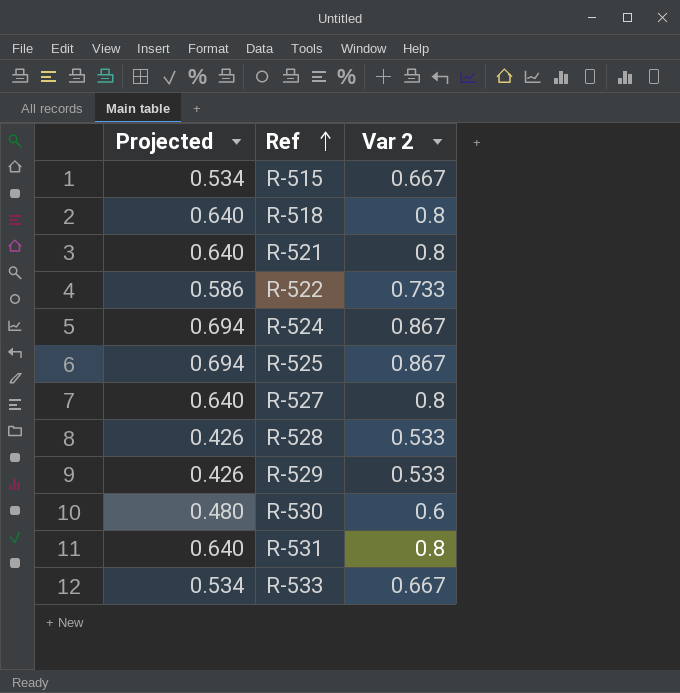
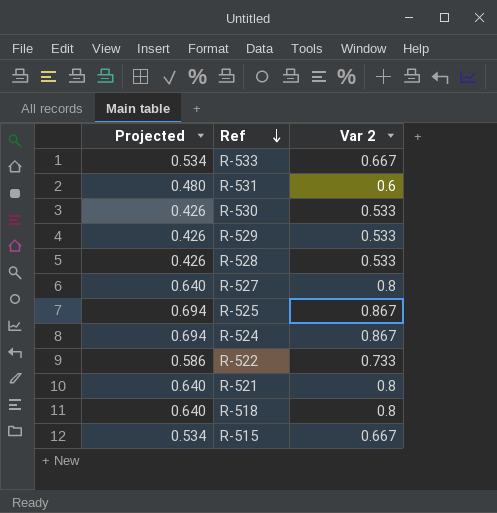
row order: Ref ascending -> Ref descending
R-531 | Projected: 0.640 -> 0.480
R-531 | Var 2: 0.8 -> 0.6
R-530 | Projected: 0.480 -> 0.426
R-530 | Var 2: 0.6 -> 0.533

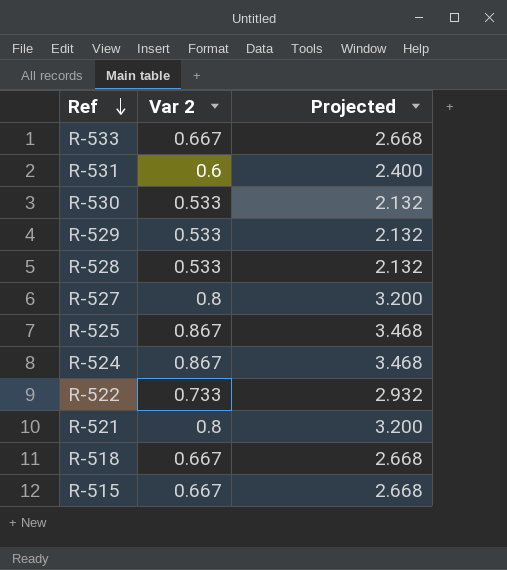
column Projected | formula: [Var 2] * 0.8 -> [Var 2] * 4
column Projected | position: 1 -> 3
R-518 | Var 2: 0.8 -> 0.667

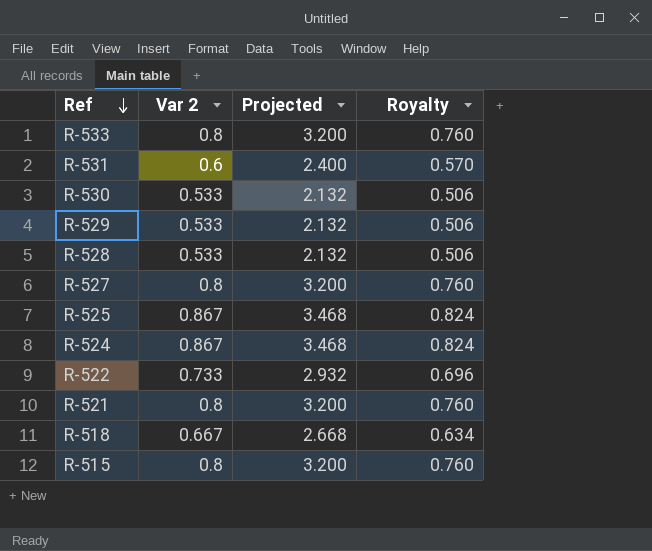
column Royalty | formula: none -> [Var 2] * 0.95
R-533 | Var 2: 0.667 -> 0.8
R-533 | Projected: 2.668 -> 3.200
R-515 | Var 2: 0.667 -> 0.8
R-515 | Projected: 2.668 -> 3.200

